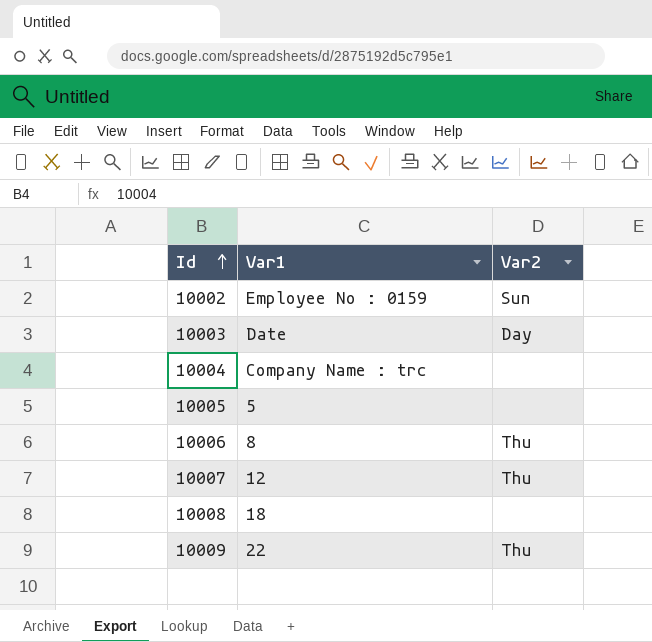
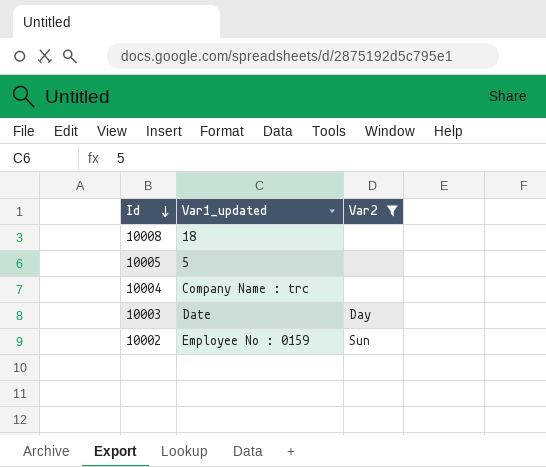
filter: none -> Var2 != Thu
row order: Id ascending -> Id descending
column name: Var1 -> Var1_updated

